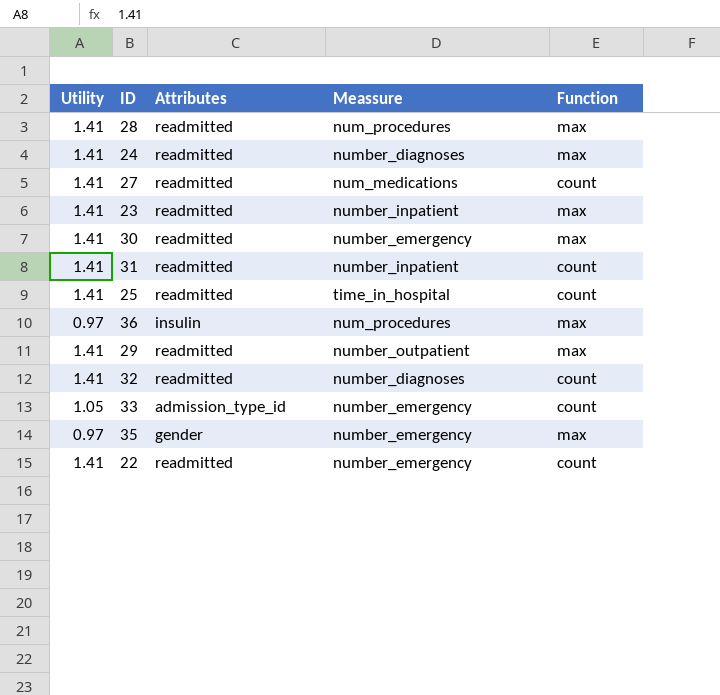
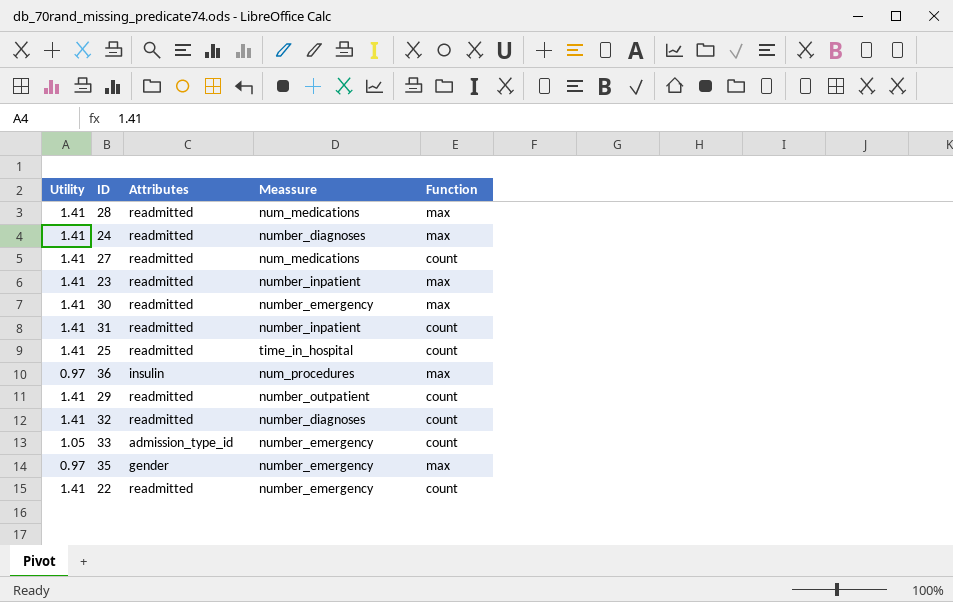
28 | Meassure: num_procedures -> num_medications
29 | Function: max -> count

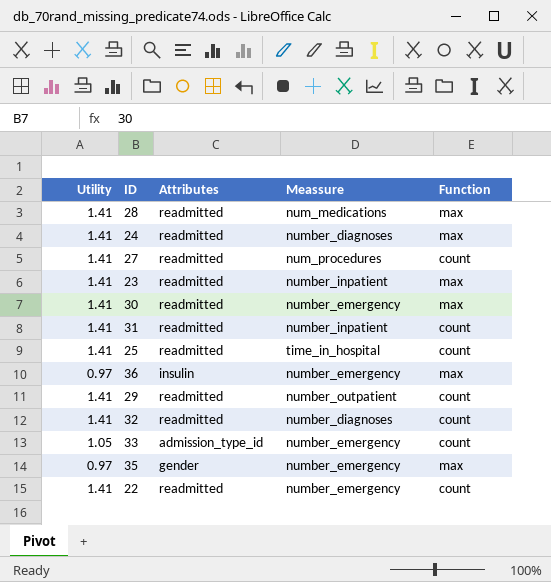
27 | Meassure: num_medications -> num_procedures
36 | Meassure: num_procedures -> number_emergency

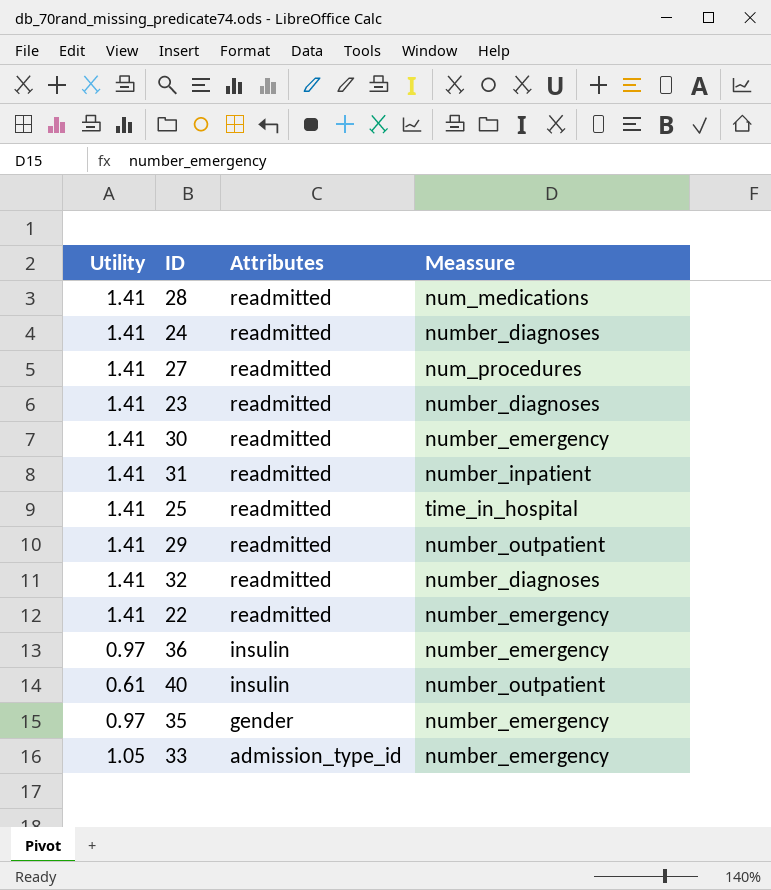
row order: none -> Attributes descending
column Function | position: 5 -> none
23 | Meassure: number_inpatient -> number_diagnoses
row 40: none -> 0.61 | insulin | number_outpatient

